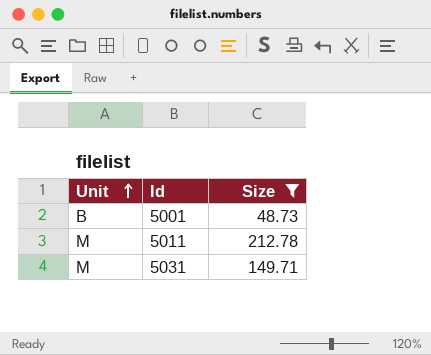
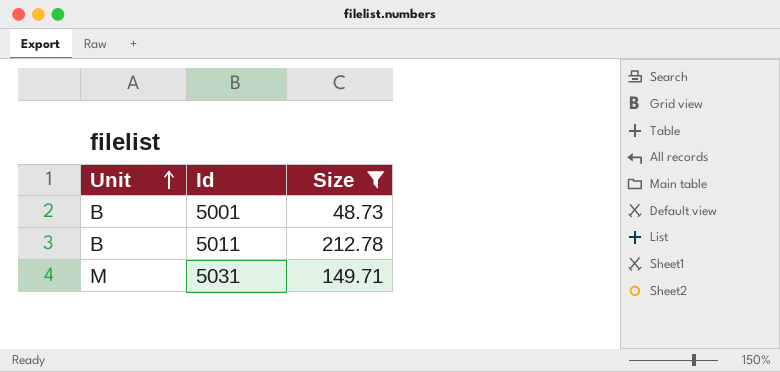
5011 | Unit: M -> B

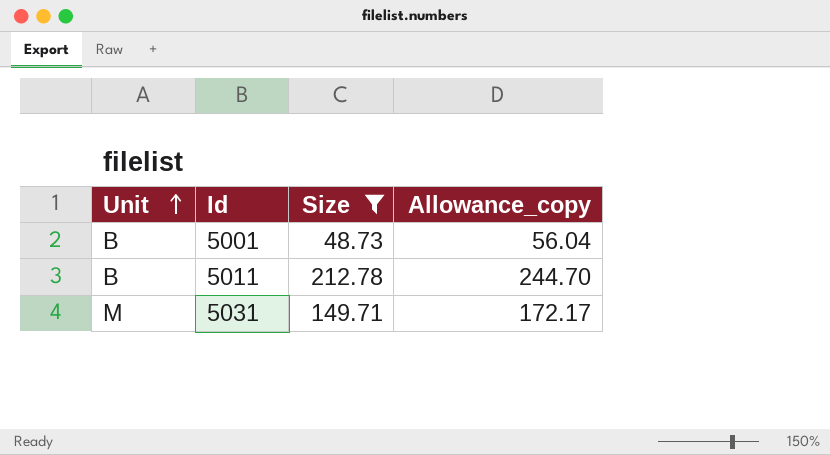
column Allowance_copy | formula: none -> [Size] * 1.15

